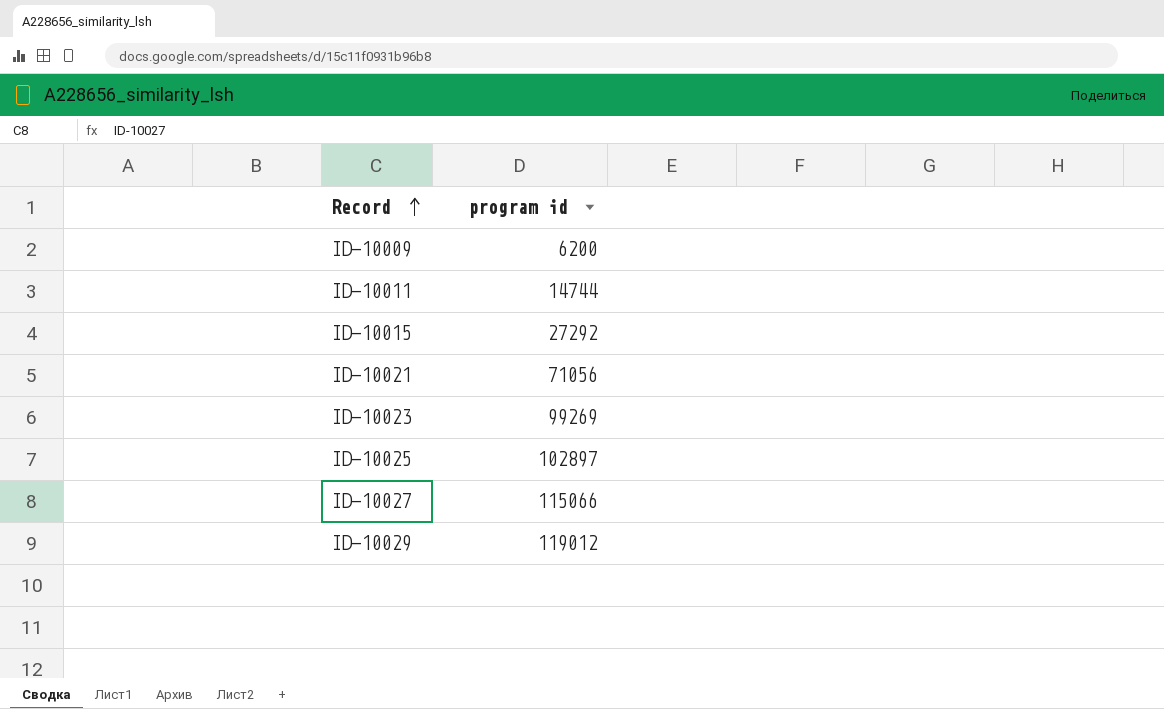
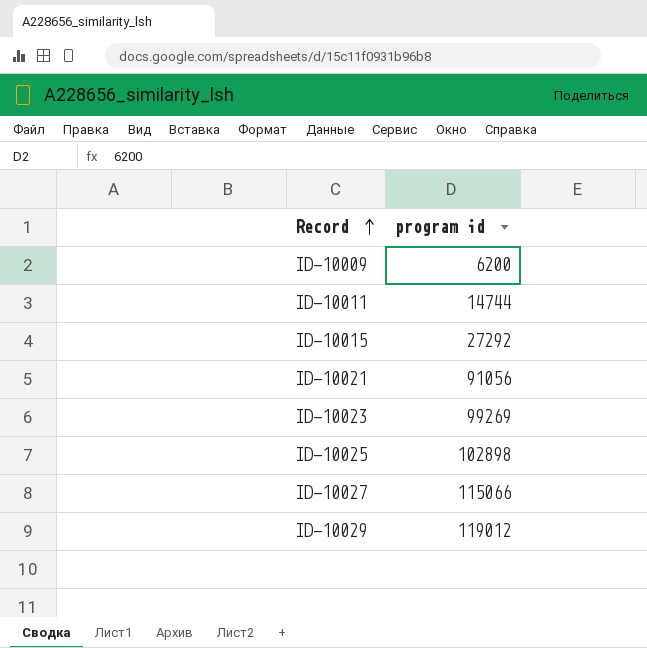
ID-10021 | program id: 71056 -> 91056
ID-10025 | program id: 102897 -> 102898

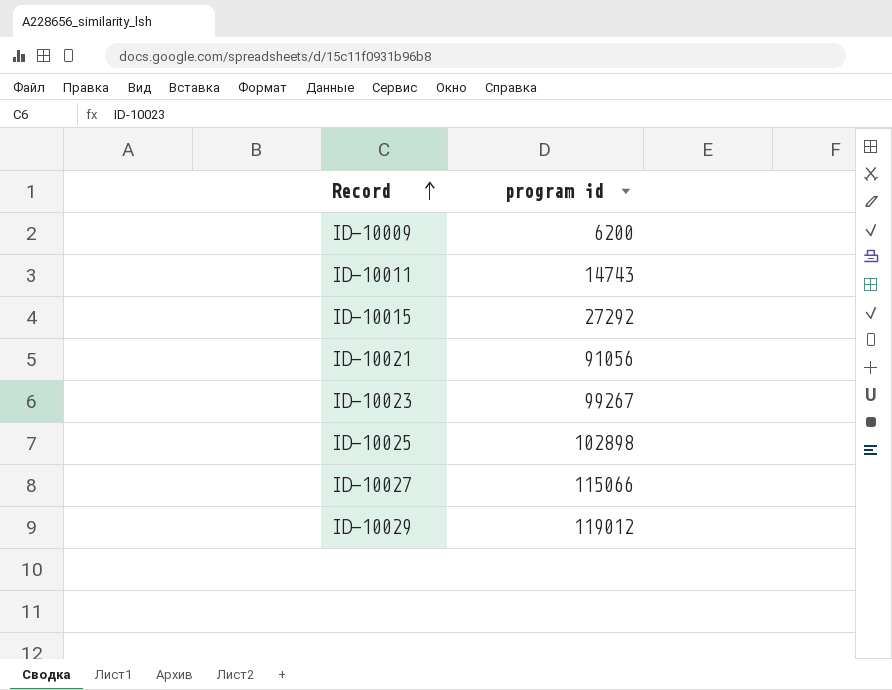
ID-10011 | program id: 14744 -> 14743
ID-10023 | program id: 99269 -> 99267

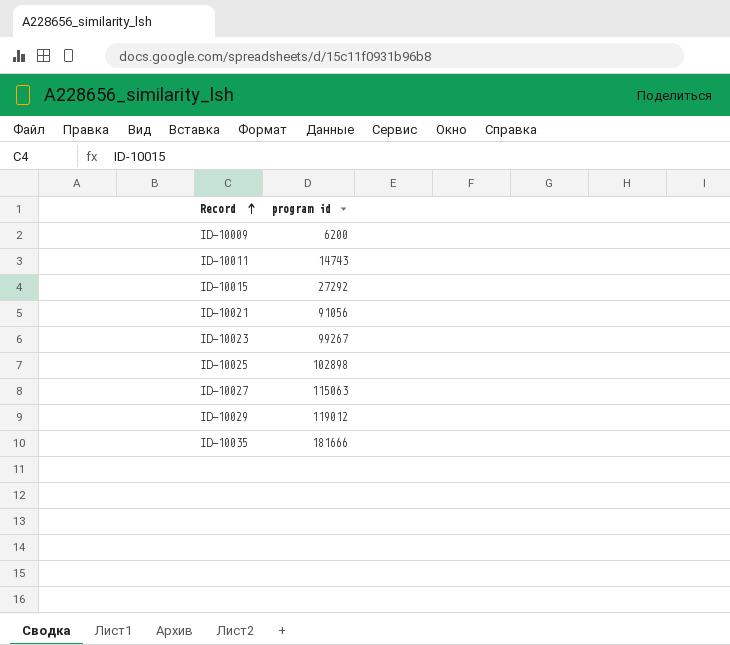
ID-10027 | program id: 115066 -> 115063
row ID-10035: none -> 181666

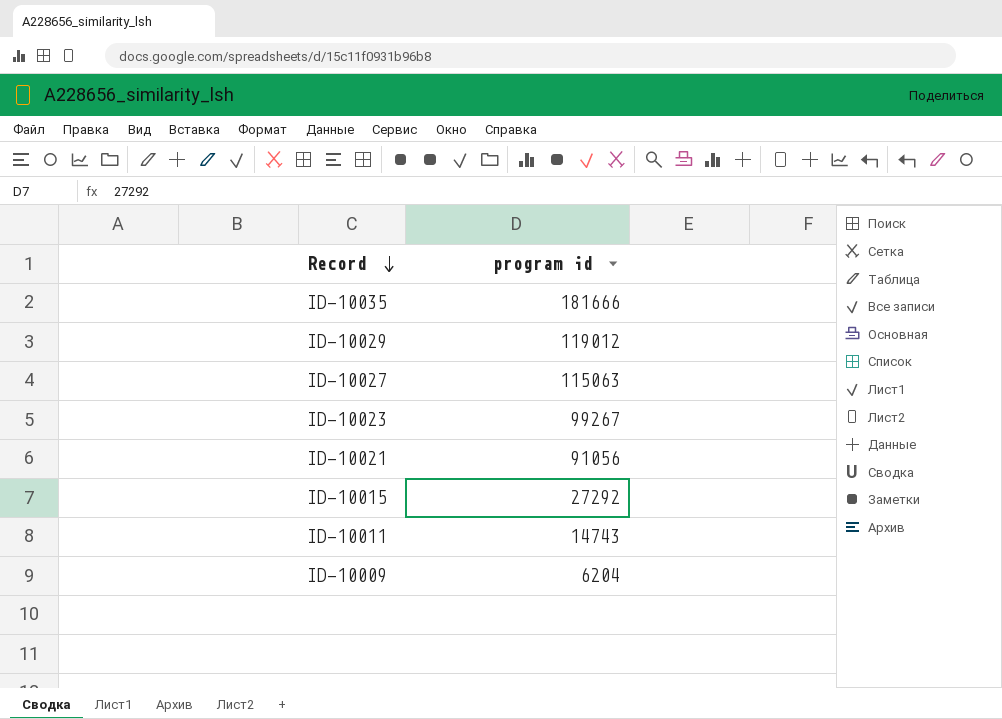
row order: Record ascending -> Record descending
row ID-10025: 102898 -> none
ID-10009 | program id: 6200 -> 6204

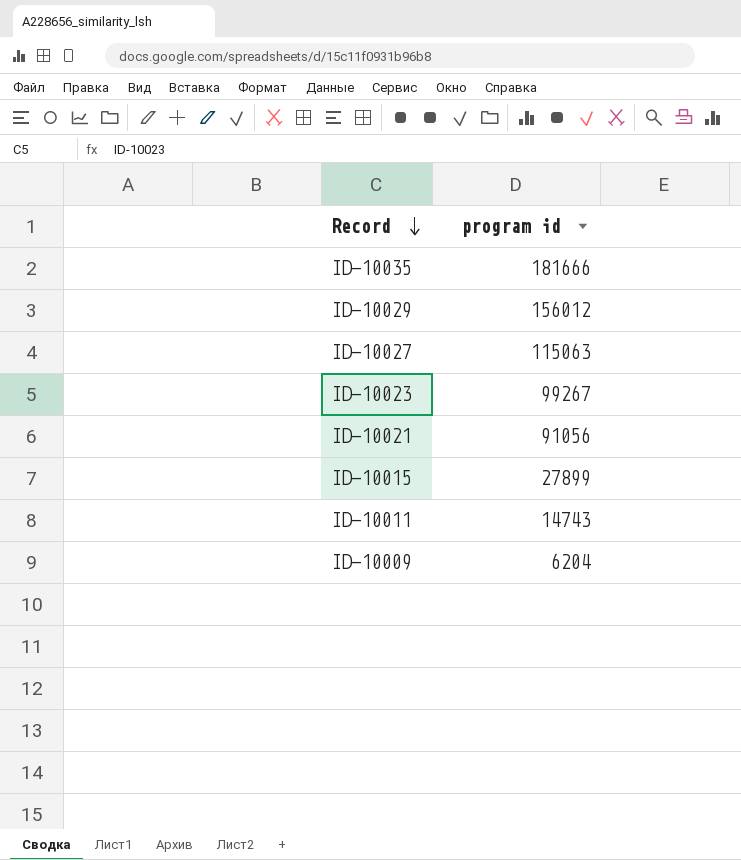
ID-10029 | program id: 119012 -> 156012
ID-10015 | program id: 27292 -> 27899

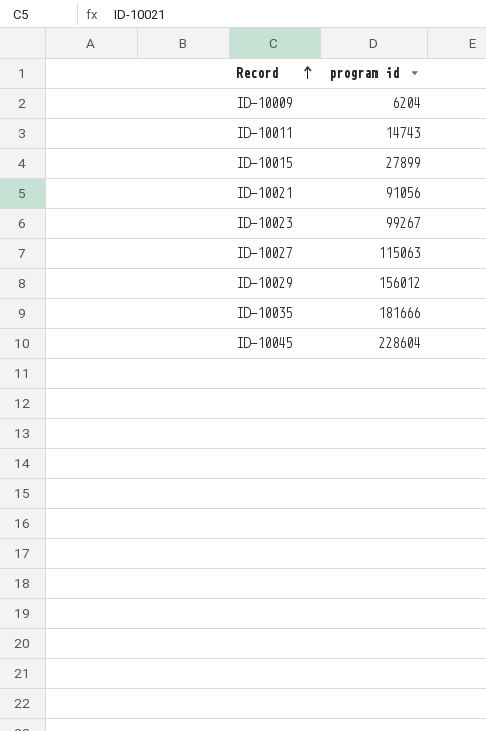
row order: Record descending -> Record ascending
row ID-10045: none -> 228604

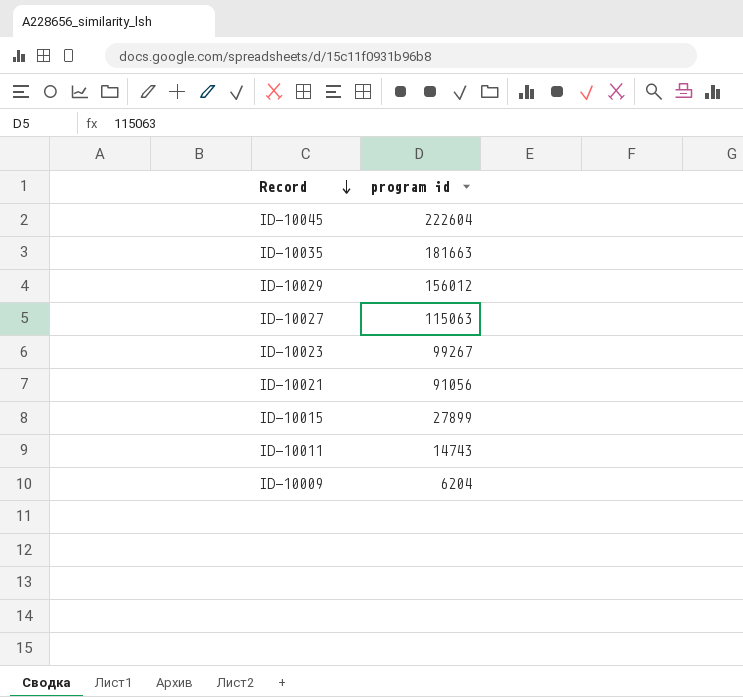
row order: Record ascending -> Record descending
ID-10045 | program id: 228604 -> 222604
ID-10035 | program id: 181666 -> 181663

